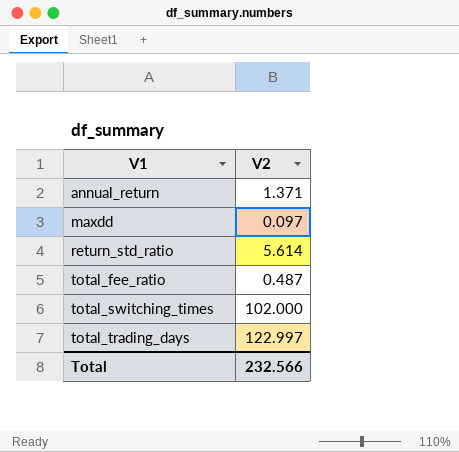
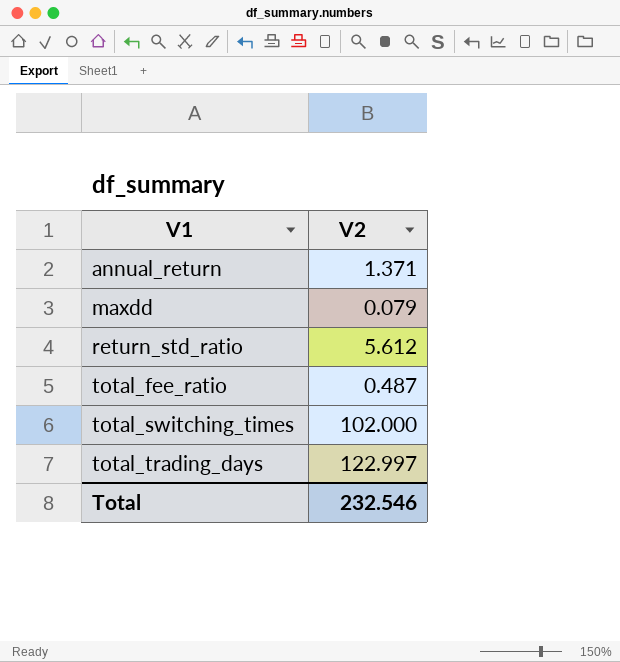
maxdd | V2: 0.097 -> 0.079
return_std_ratio | V2: 5.614 -> 5.612
Total | V2: 232.566 -> 232.546

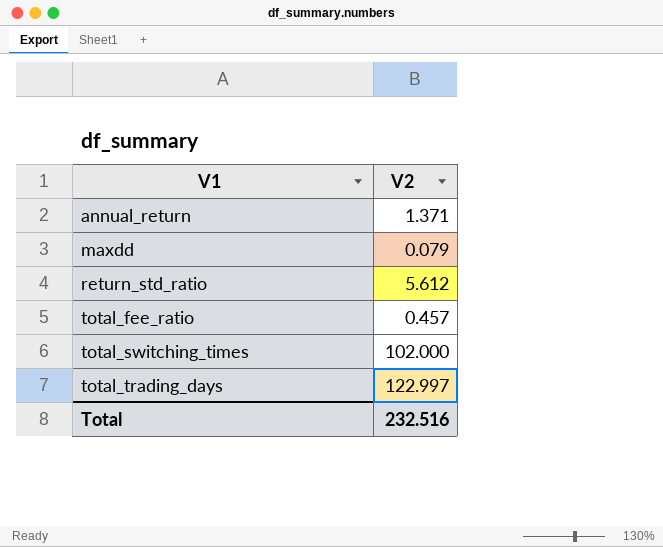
total_fee_ratio | V2: 0.487 -> 0.457
Total | V2: 232.546 -> 232.516

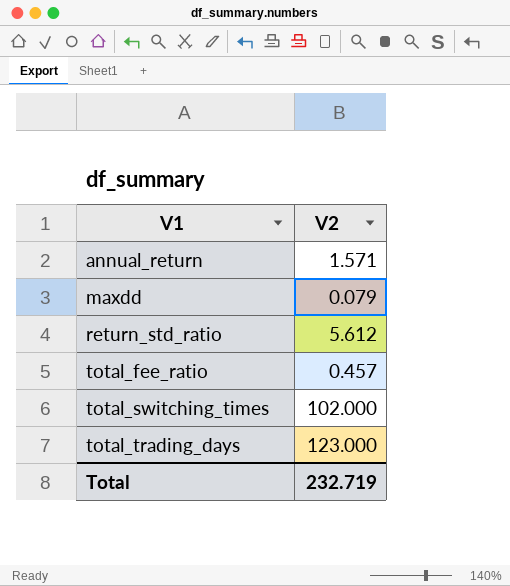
annual_return | V2: 1.371 -> 1.571
total_trading_days | V2: 122.997 -> 123.000
Total | V2: 232.516 -> 232.719

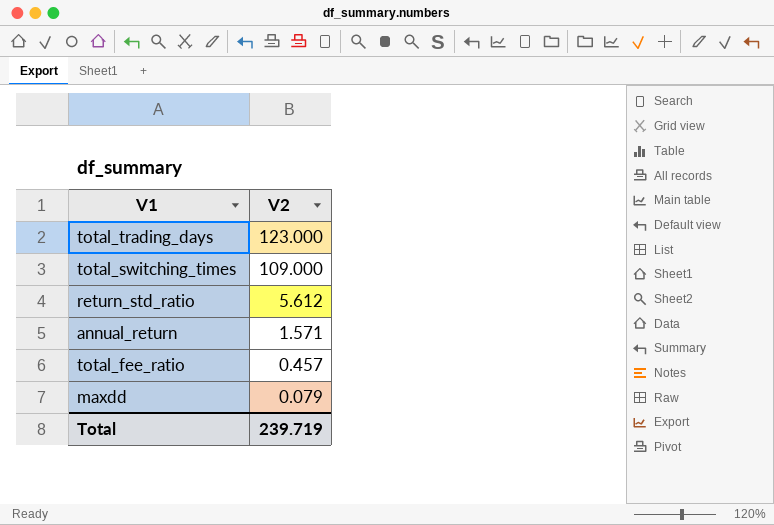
row order: V1 ascending -> V2 descending
total_switching_times | V2: 102.000 -> 109.000
Total | V2: 232.719 -> 239.719

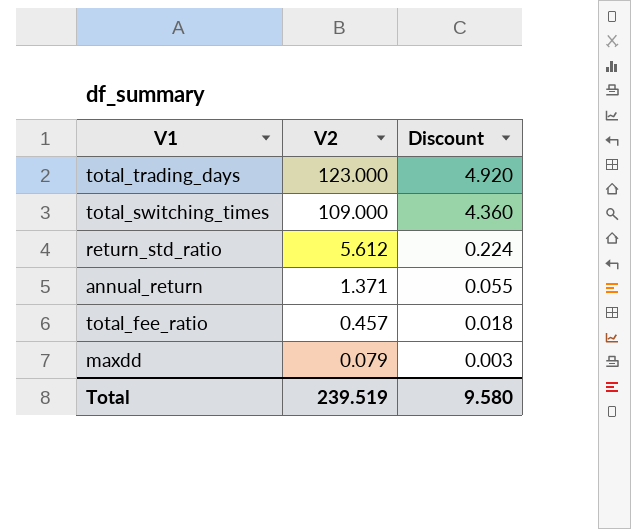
column Discount | formula: none -> [V2] * 0.04
annual_return | V2: 1.571 -> 1.371
Total | V2: 239.719 -> 239.519

